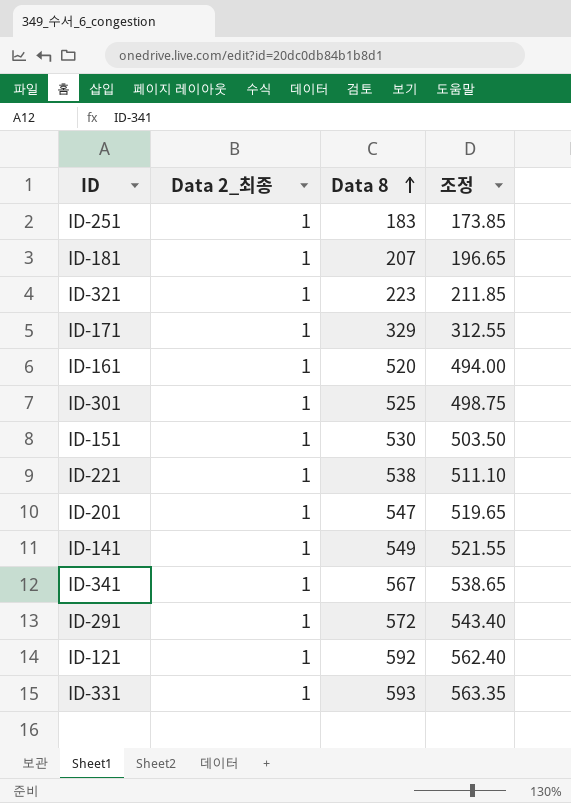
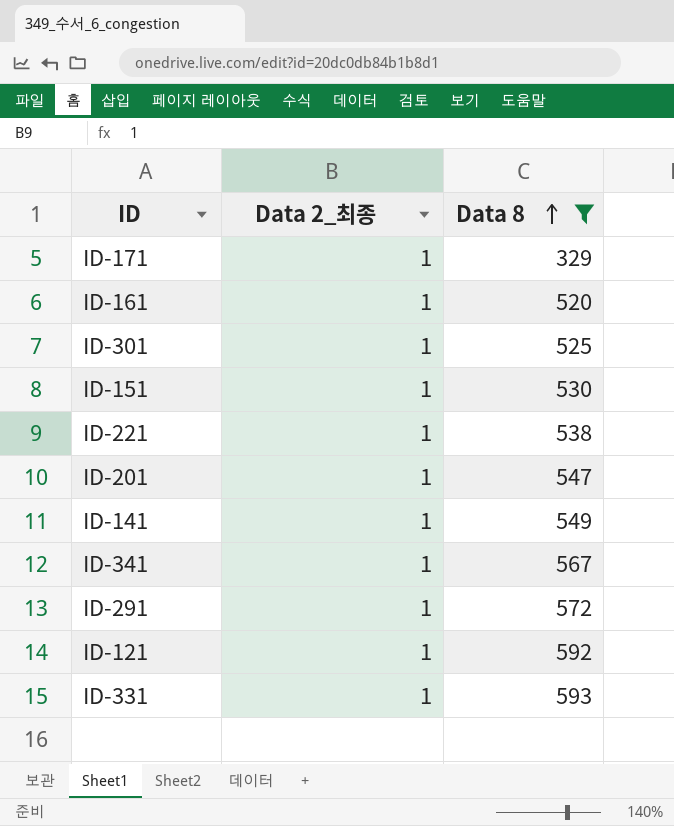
filter: none -> Data 8 >= 329
column 조정 | formula: [Data 8] * 0.95 -> none

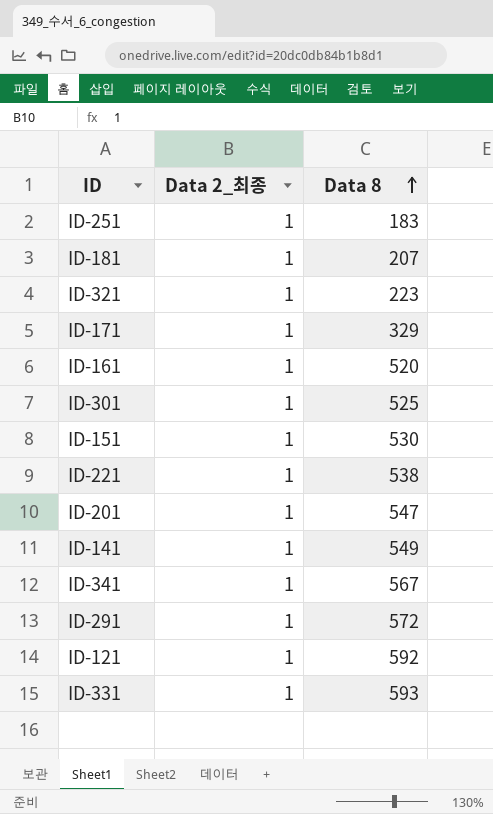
filter: Data 8 >= 329 -> none

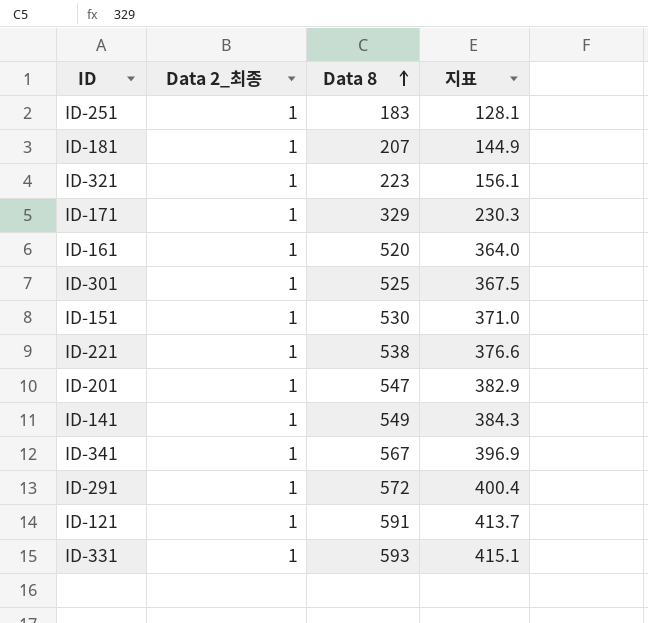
column 지표 | formula: none -> [Data 8] * 0.7
ID-121 | Data 8: 592 -> 591

